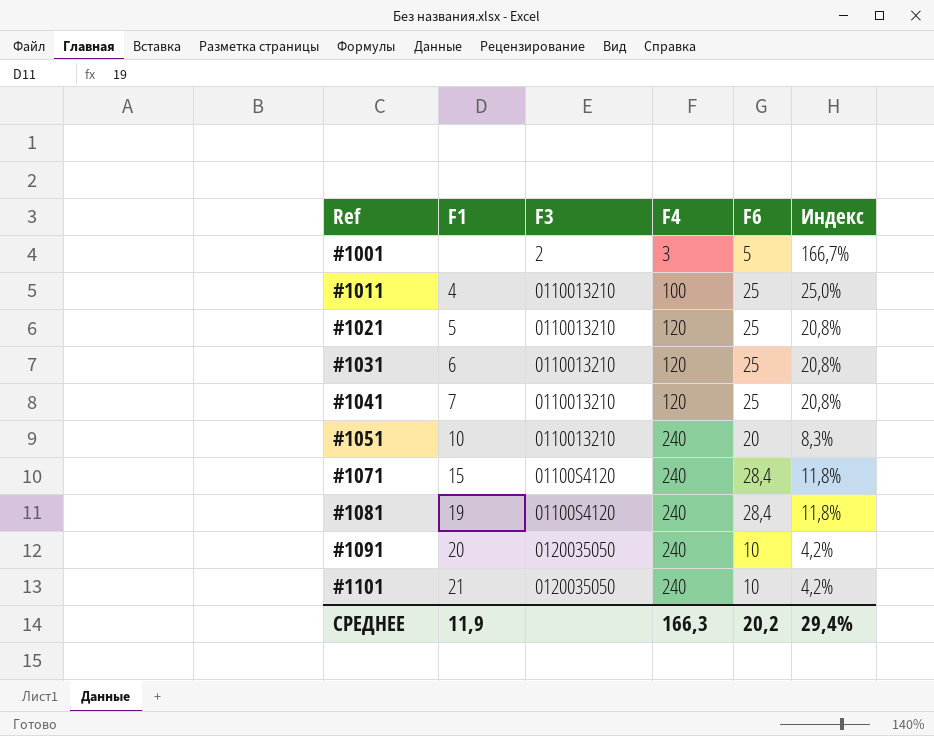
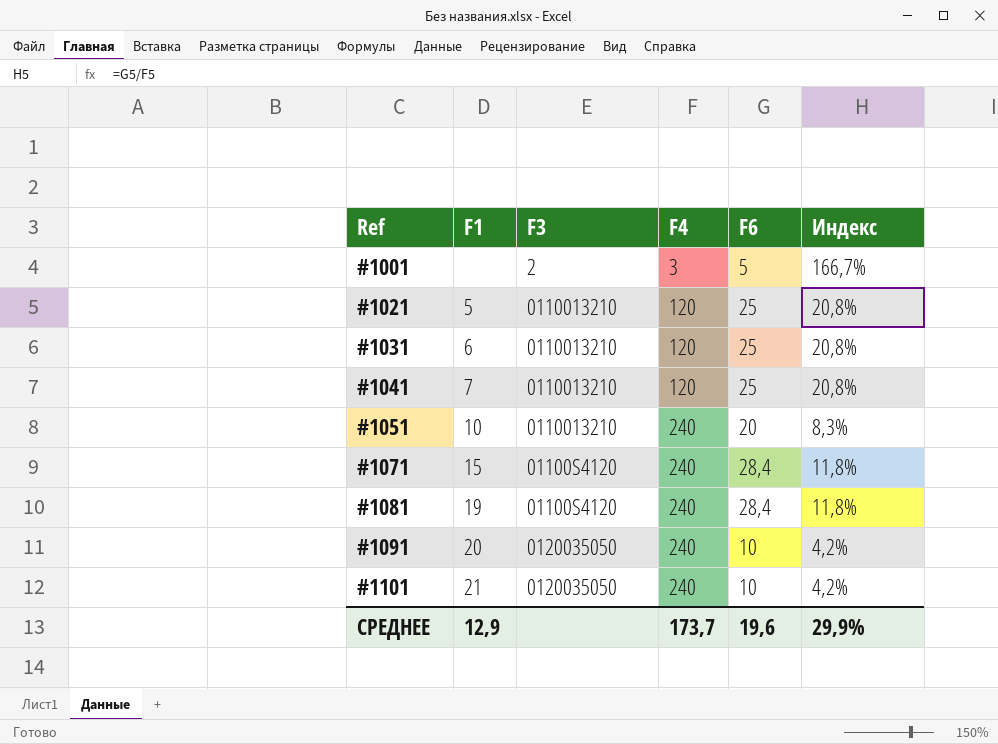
row #1011: 4 | 0110013210 | 100 | 25 | 25,0% -> none
СРЕДНЕЕ | F1: 11,9 -> 12,9
СРЕДНЕЕ | F4: 166,3 -> 173,7
СРЕДНЕЕ | F6: 20,2 -> 19,6
СРЕДНЕЕ | Индекс: 29,4% -> 29,9%

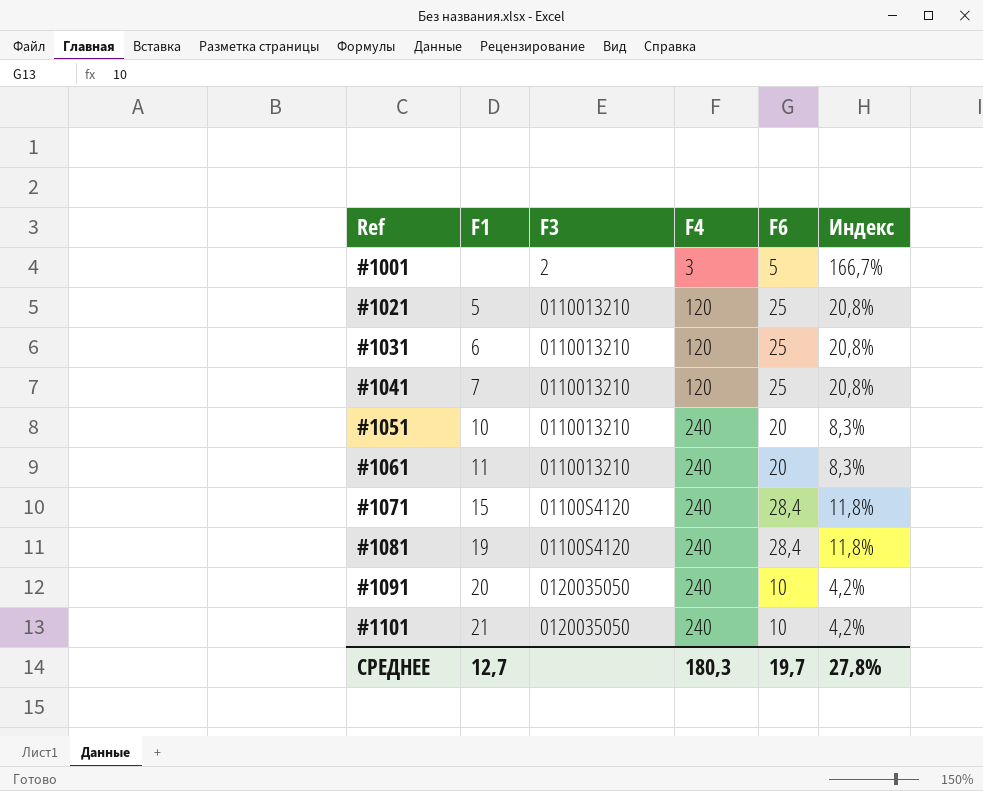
row #1061: none -> 11 | 0110013210 | 240 | 20 | 8,3%
СРЕДНЕЕ | F1: 12,9 -> 12,7
СРЕДНЕЕ | F4: 173,7 -> 180,3
СРЕДНЕЕ | F6: 19,6 -> 19,7
СРЕДНЕЕ | Индекс: 29,9% -> 27,8%

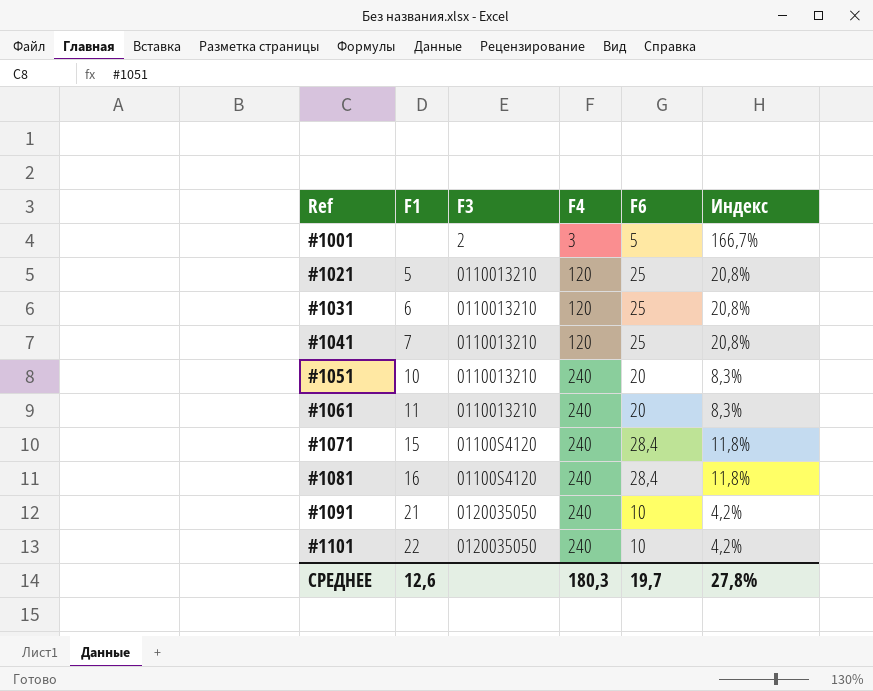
#1081 | F1: 19 -> 16
#1091 | F1: 20 -> 21
#1101 | F1: 21 -> 22
СРЕДНЕЕ | F1: 12,7 -> 12,6

